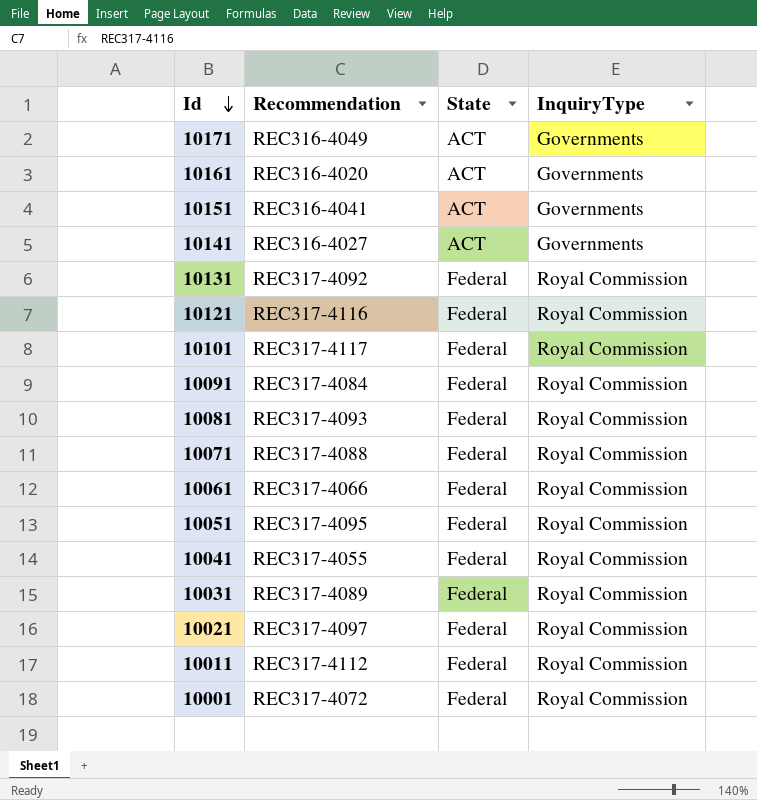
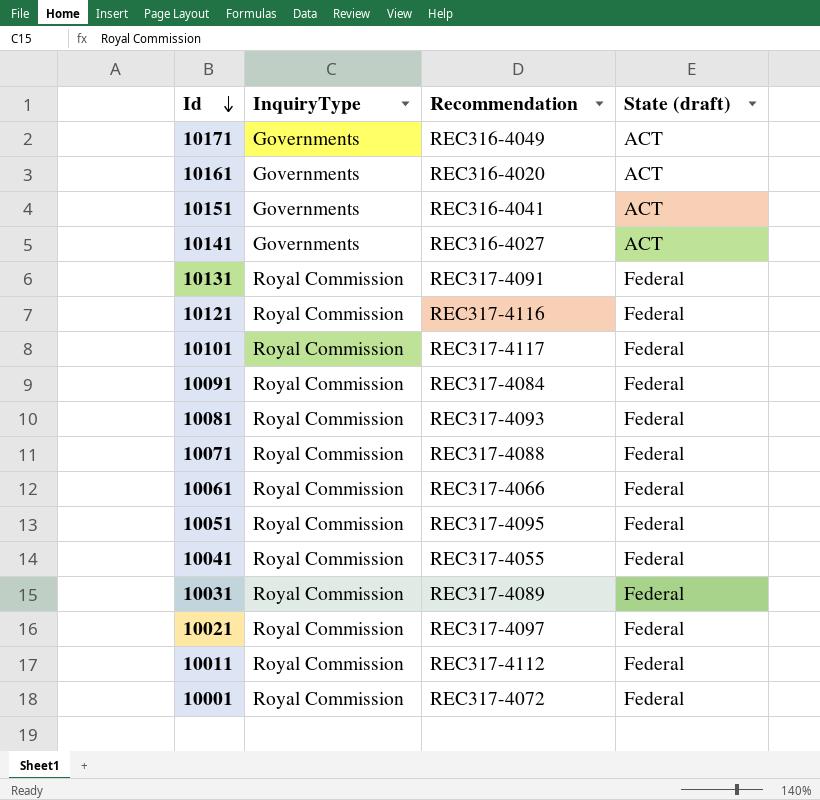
column InquiryType | position: 4 -> 2
column name: State -> State (draft)
10131 | Recommendation: REC317-4092 -> REC317-4091

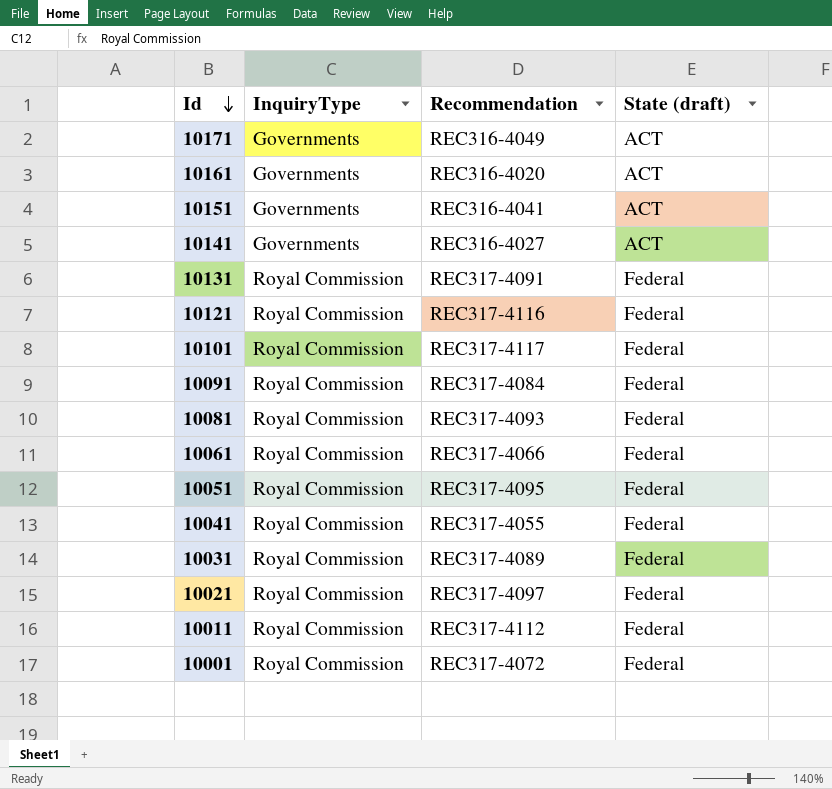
row 10071: Royal Commission | REC317-4088 | Federal -> none

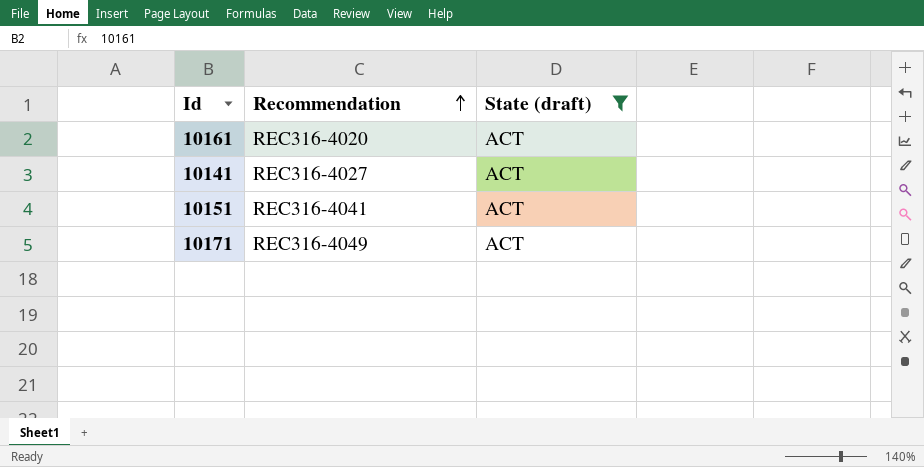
filter: none -> State (draft) = ACT
row order: Id descending -> Recommendation ascending
column InquiryType | position: 2 -> none

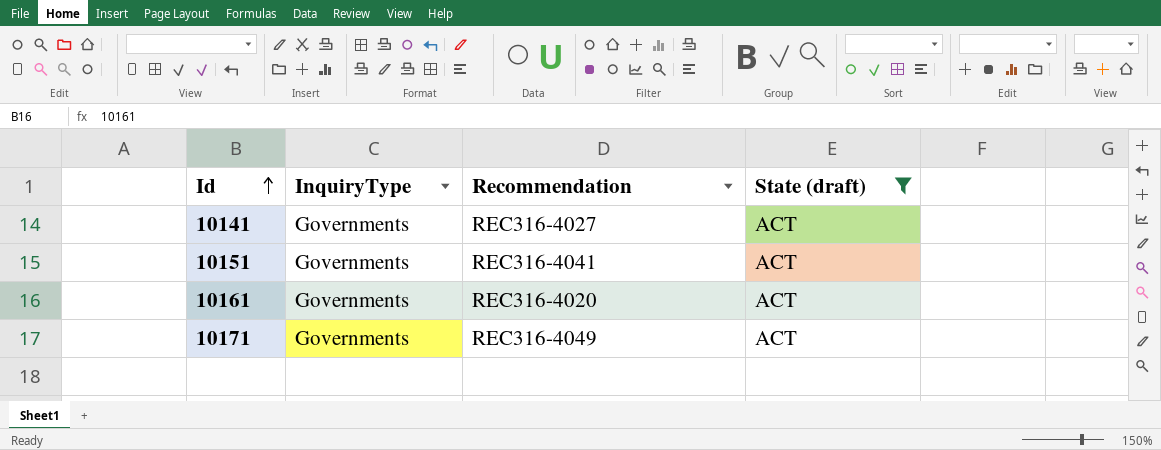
row order: Recommendation ascending -> Id ascending
column InquiryType | position: none -> 2

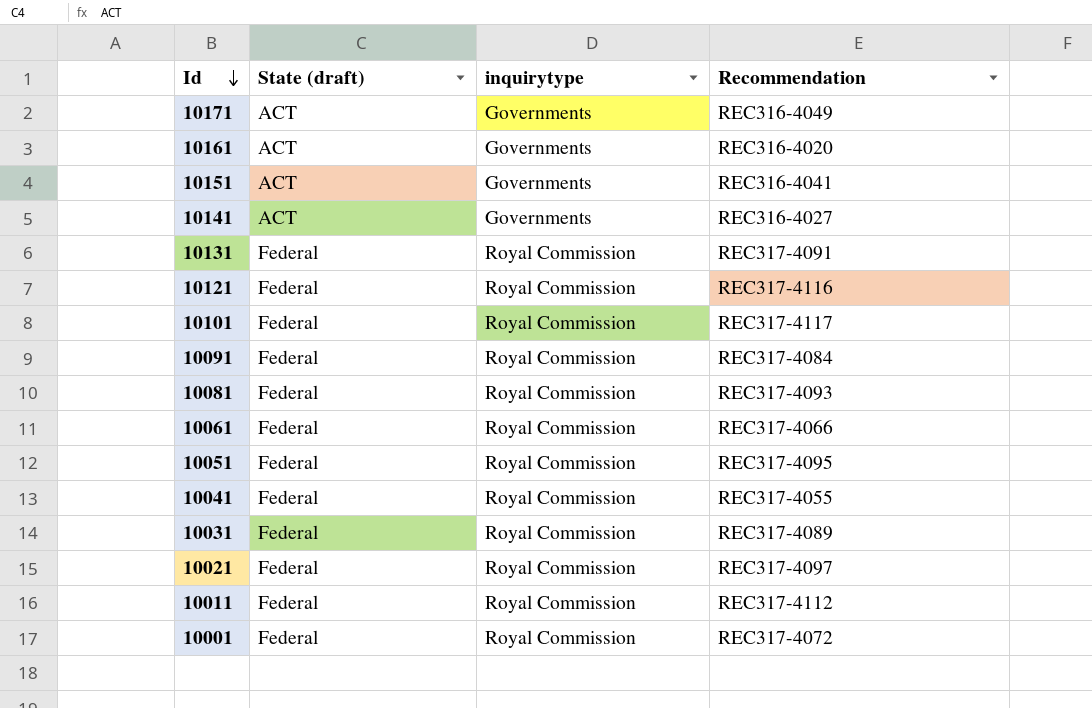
filter: State (draft) = ACT -> none
row order: Id ascending -> Id descending
column State (draft) | position: 4 -> 2
column name: InquiryType -> inquirytype

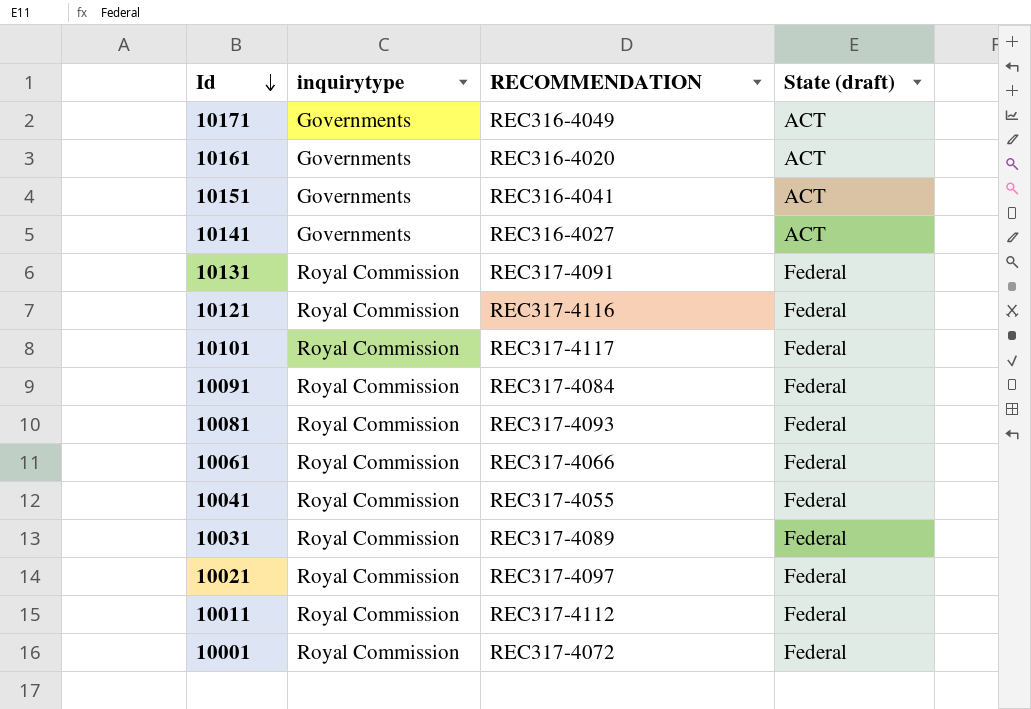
column name: Recommendation -> RECOMMENDATION
column State (draft) | position: 2 -> 4
row 10051: Federal | Royal Commission | REC317-4095 -> none

